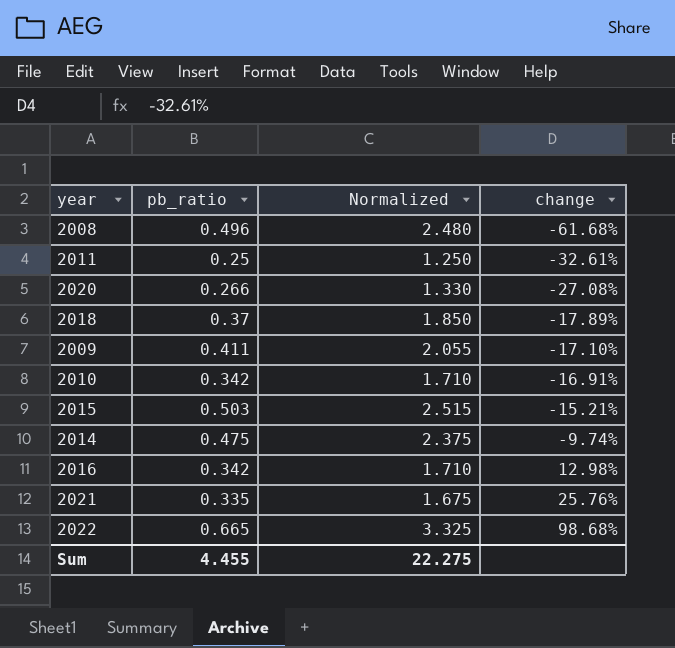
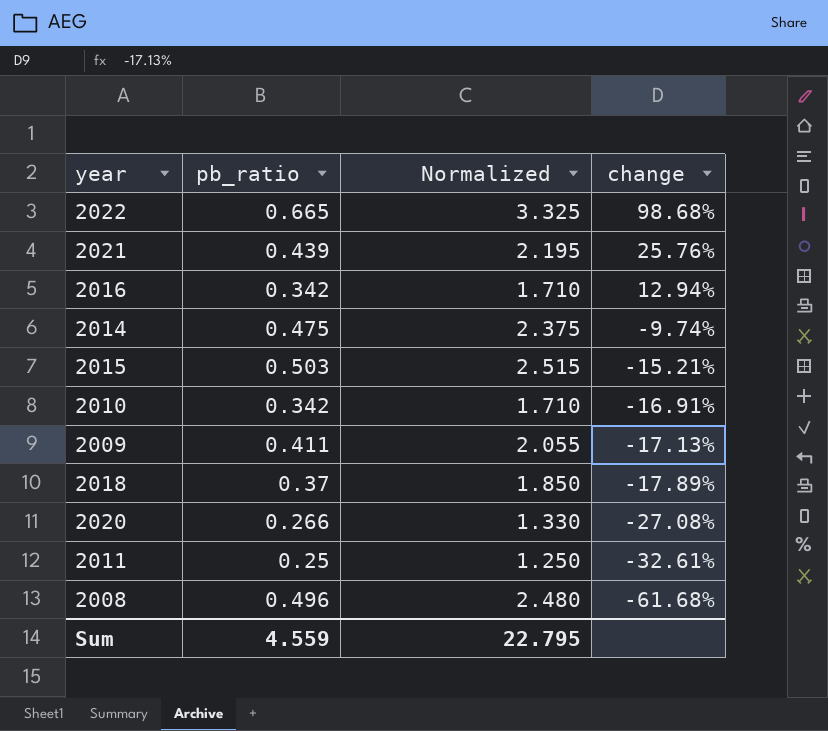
row order: change ascending -> change descending
2021 | pb_ratio: 0.335 -> 0.439
2021 | Normalized: 1.675 -> 2.195
2016 | change: 12.98% -> 12.94%
2009 | change: -17.10% -> -17.13%
Sum | pb_ratio: 4.455 -> 4.559
Sum | Normalized: 22.275 -> 22.795

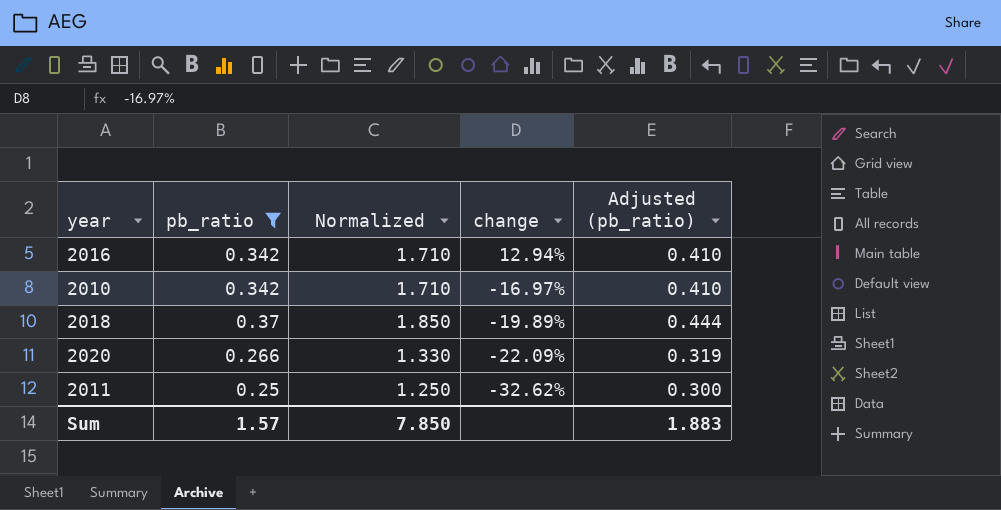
filter: none -> pb_ratio <= 0.37
column Adjusted (pb_ratio) | formula: none -> [pb_ratio] * 1.2
2010 | change: -16.91% -> -16.97%
2018 | change: -17.89% -> -19.89%
2020 | change: -27.08% -> -22.09%
2011 | change: -32.61% -> -32.62%
Sum | pb_ratio: 4.559 -> 1.57
Sum | Normalized: 22.795 -> 7.850

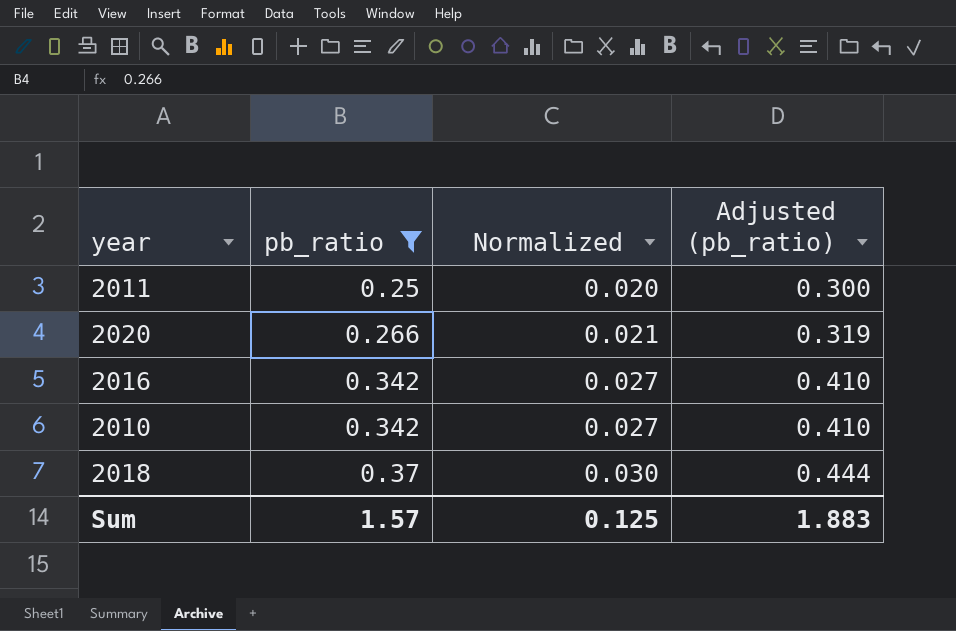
row order: change descending -> pb_ratio ascending
column change | position: 4 -> none
column Normalized | formula: [pb_ratio] * 5 -> [pb_ratio] * 0.08
Sum | Normalized: 7.850 -> 0.125

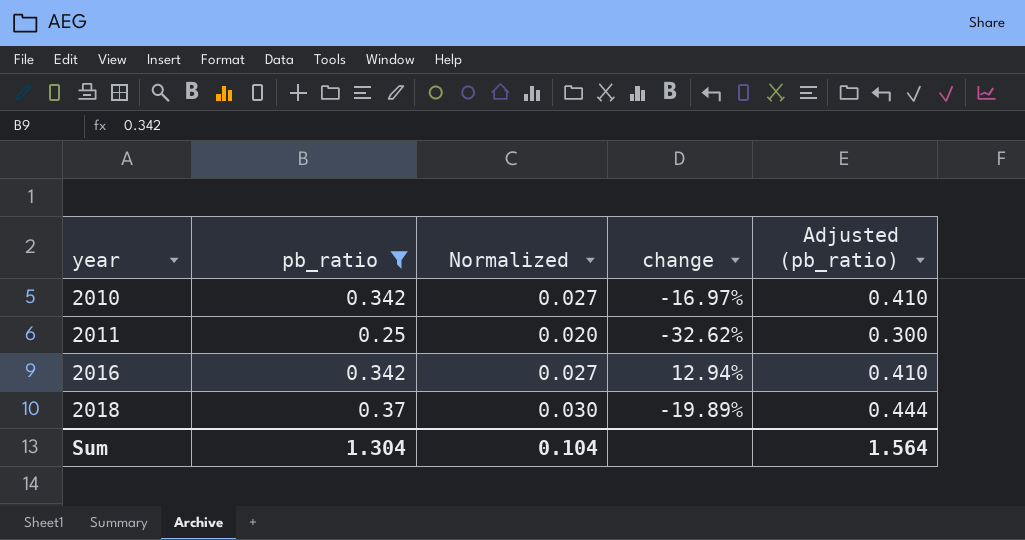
row order: pb_ratio ascending -> year ascending
column change | position: none -> 4
row 2020: 0.266 | 0.021 | 0.319 -> none
Sum | pb_ratio: 1.57 -> 1.304
Sum | Normalized: 0.125 -> 0.104
Sum | Adjusted (pb_ratio): 1.883 -> 1.564

